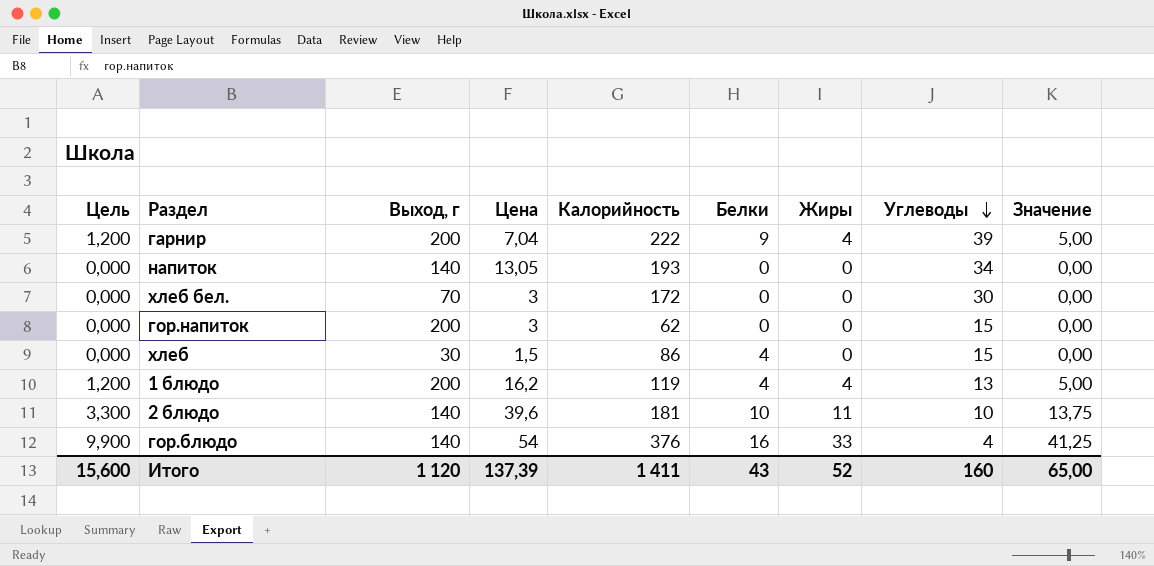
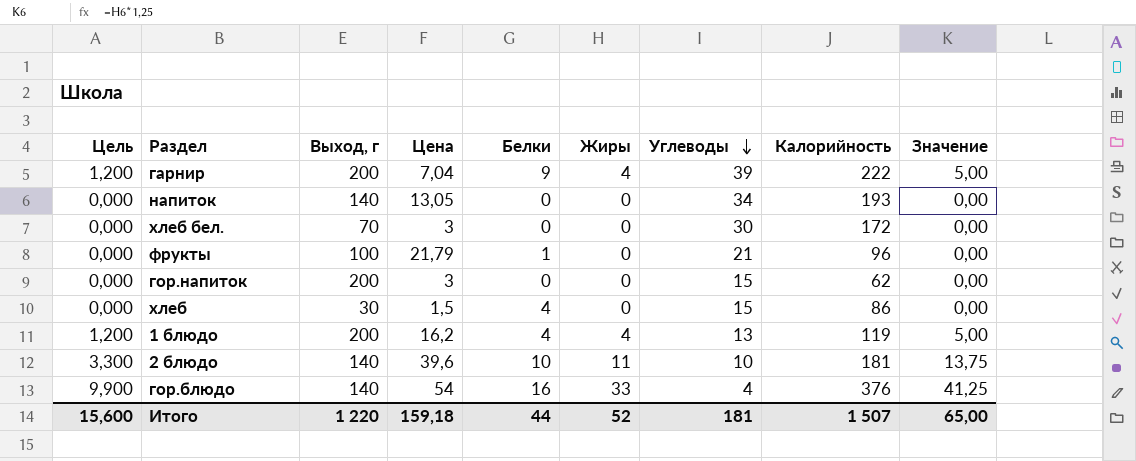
column Калорийность | position: 5 -> 8
row фрукты: none -> 0,000 | 100 | 21,79 | 1 | 0 | 21 | 96 | 0,00
Итого | Выход, г: 1 120 -> 1 220
Итого | Цена: 137,39 -> 159,18
Итого | Белки: 43 -> 44
Итого | Углеводы: 160 -> 181
Итого | Калорийность: 1 411 -> 1 507

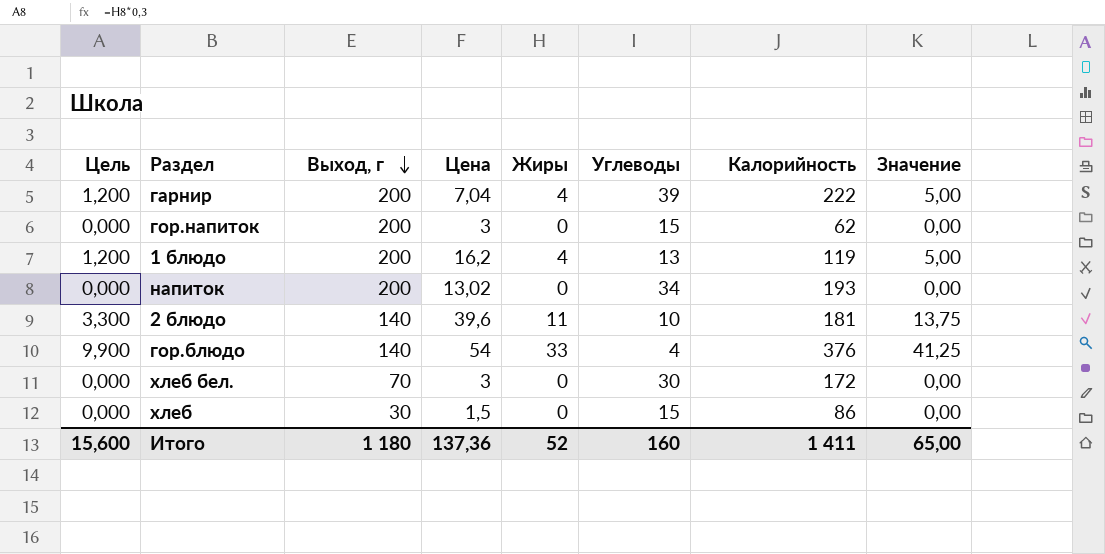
row order: Углеводы descending -> Выход, г descending
column Белки | position: 5 -> none
row фрукты: 0,000 | 100 | 21,79 | 1 | 0 | 21 | 96 | 0,00 -> none
напиток | Выход, г: 140 -> 200
напиток | Цена: 13,05 -> 13,02
Итого | Выход, г: 1 220 -> 1 180
Итого | Цена: 159,18 -> 137,36
Итого | Углеводы: 181 -> 160
Итого | Калорийность: 1 507 -> 1 411

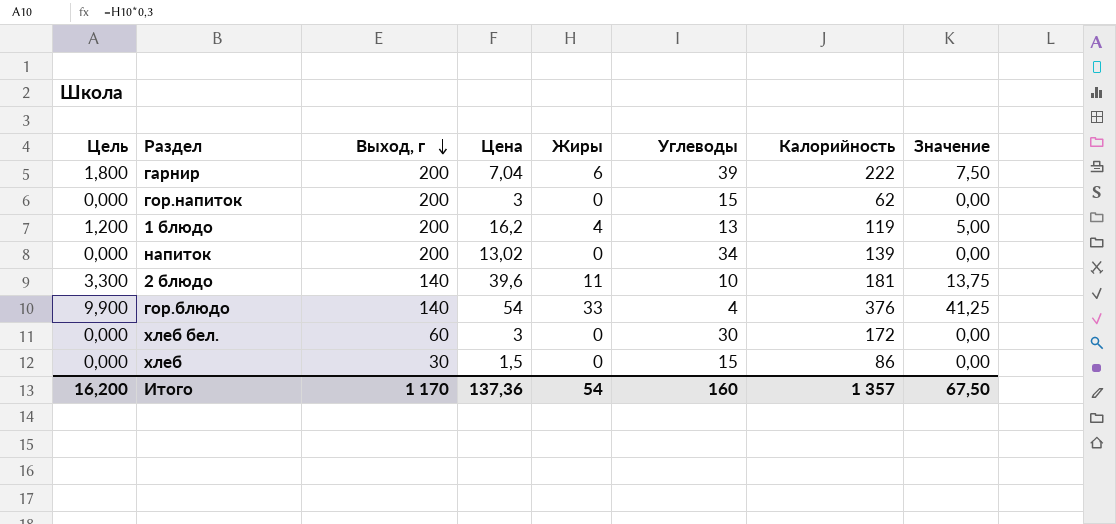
гарнир | Цель: 1,200 -> 1,800
гарнир | Жиры: 4 -> 6
гарнир | Значение: 5,00 -> 7,50
напиток | Калорийность: 193 -> 139
хлеб бел. | Выход, г: 70 -> 60
Итого | Цель: 15,600 -> 16,200
Итого | Выход, г: 1 180 -> 1 170
Итого | Жиры: 52 -> 54
Итого | Калорийность: 1 411 -> 1 357
Итого | Значение: 65,00 -> 67,50

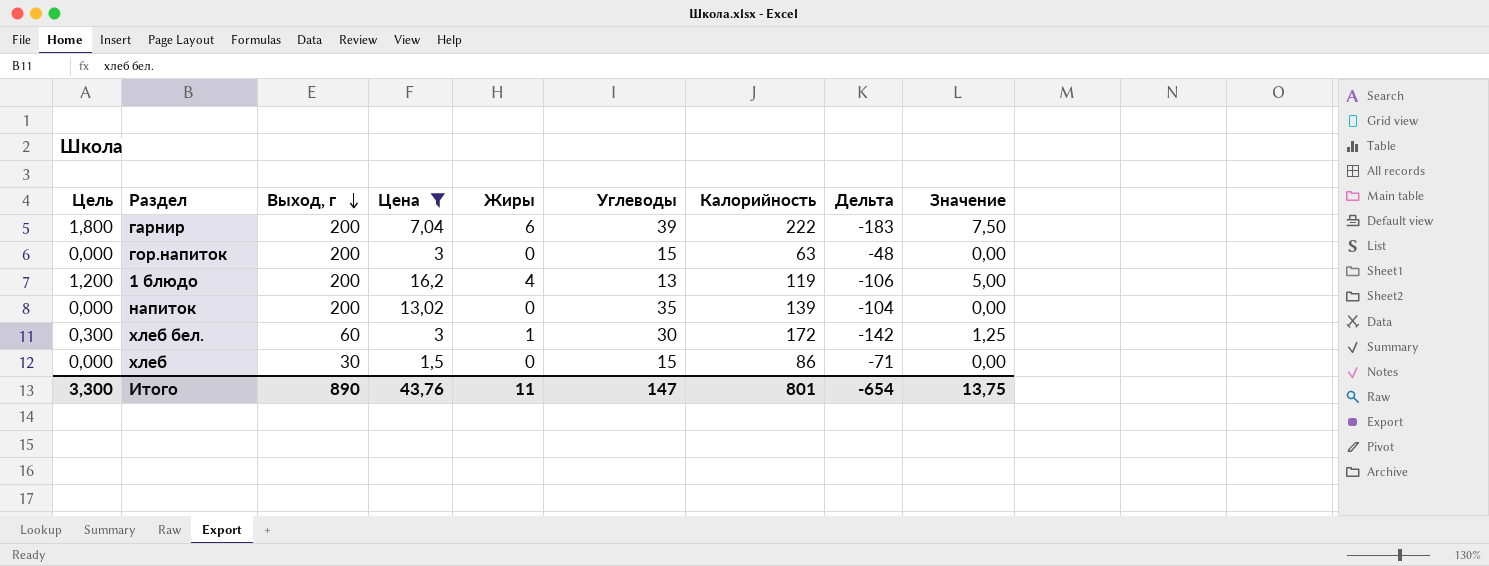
filter: none -> Цена <= 16,2
column Дельта | formula: none -> [Углеводы] - [Калорийность]
гор.напиток | Калорийность: 62 -> 63
напиток | Углеводы: 34 -> 35
хлеб бел. | Цель: 0,000 -> 0,300
хлеб бел. | Жиры: 0 -> 1
хлеб бел. | Значение: 0,00 -> 1,25
Итого | Цель: 16,200 -> 3,300
Итого | Выход, г: 1 170 -> 890
Итого | Цена: 137,36 -> 43,76
Итого | Жиры: 54 -> 11
Итого | Углеводы: 160 -> 147
Итого | Калорийность: 1 357 -> 801
Итого | Значение: 67,50 -> 13,75

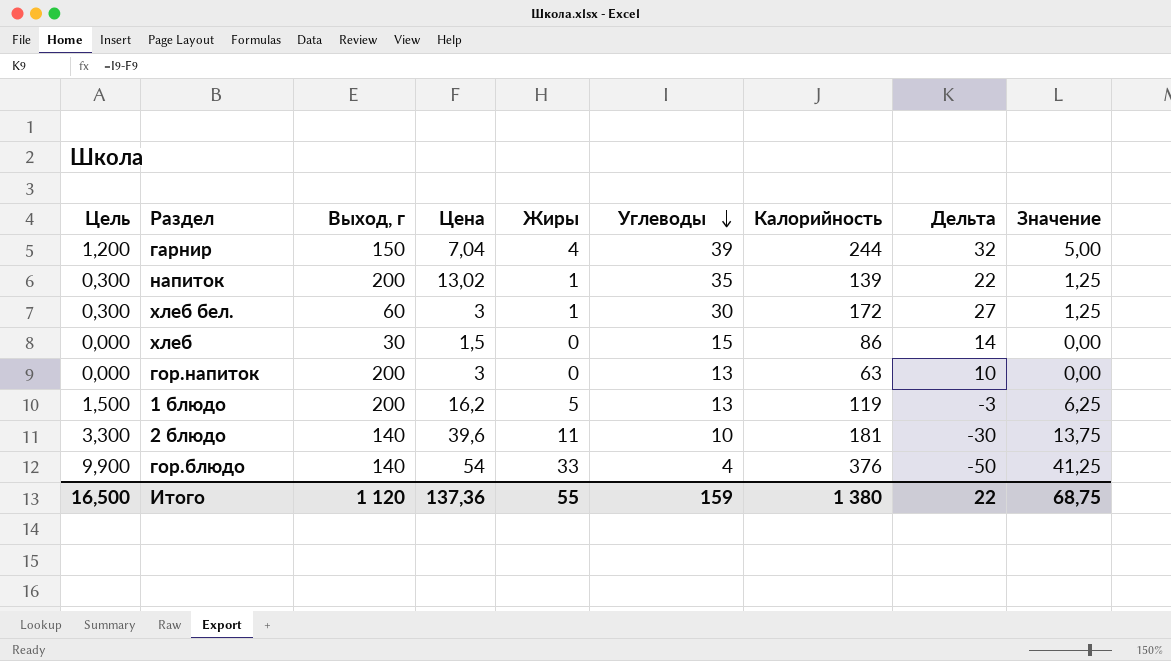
filter: Цена <= 16,2 -> none
row order: Выход, г descending -> Углеводы descending
column Дельта | formula: [Углеводы] - [Калорийность] -> [Углеводы] - [Цена]
гарнир | Цель: 1,800 -> 1,200
гарнир | Выход, г: 200 -> 150
гарнир | Жиры: 6 -> 4
гарнир | Калорийность: 222 -> 244
гарнир | Значение: 7,50 -> 5,00
напиток | Цель: 0,000 -> 0,300
напиток | Жиры: 0 -> 1
напиток | Значение: 0,00 -> 1,25
гор.напиток | Углеводы: 15 -> 13
1 блюдо | Цель: 1,200 -> 1,500
1 блюдо | Жиры: 4 -> 5
1 блюдо | Значение: 5,00 -> 6,25
Итого | Цель: 3,300 -> 16,500
Итого | Выход, г: 890 -> 1 120
Итого | Цена: 43,76 -> 137,36
Итого | Жиры: 11 -> 55
Итого | Углеводы: 147 -> 159
Итого | Калорийность: 801 -> 1 380
Итого | Дельта: -654 -> 22
Итого | Значение: 13,75 -> 68,75

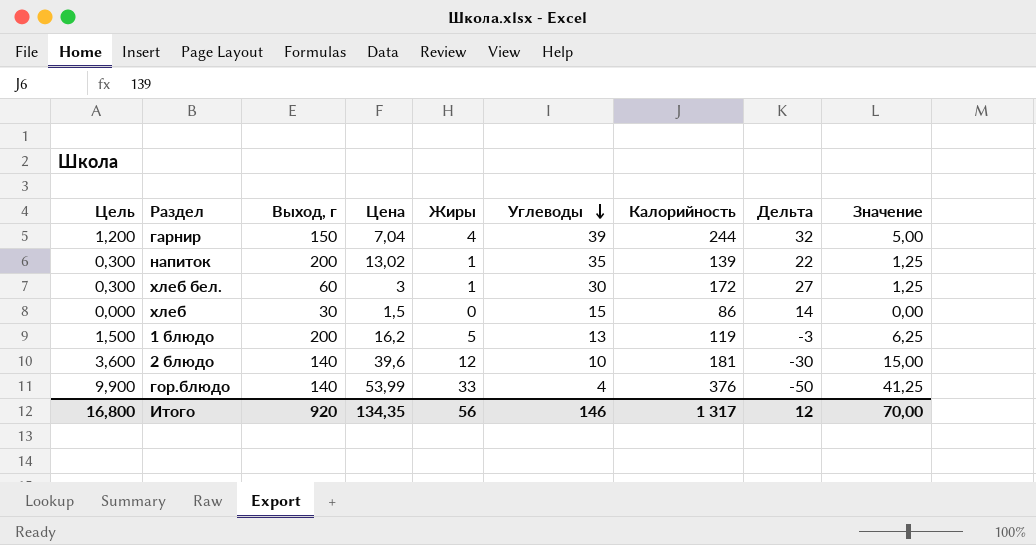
row гор.напиток: 0,000 | 200 | 3 | 0 | 13 | 63 | 10 | 0,00 -> none
2 блюдо | Цель: 3,300 -> 3,600
2 блюдо | Жиры: 11 -> 12
2 блюдо | Значение: 13,75 -> 15,00
гор.блюдо | Цена: 54 -> 53,99
Итого | Цель: 16,500 -> 16,800
Итого | Выход, г: 1 120 -> 920
Итого | Цена: 137,36 -> 134,35
Итого | Жиры: 55 -> 56
Итого | Углеводы: 159 -> 146
Итого | Калорийность: 1 380 -> 1 317
Итого | Дельта: 22 -> 12
Итого | Значение: 68,75 -> 70,00

